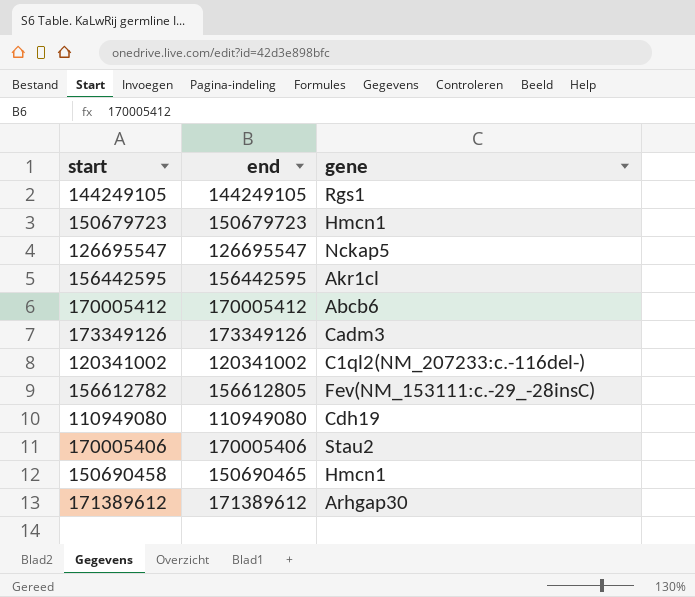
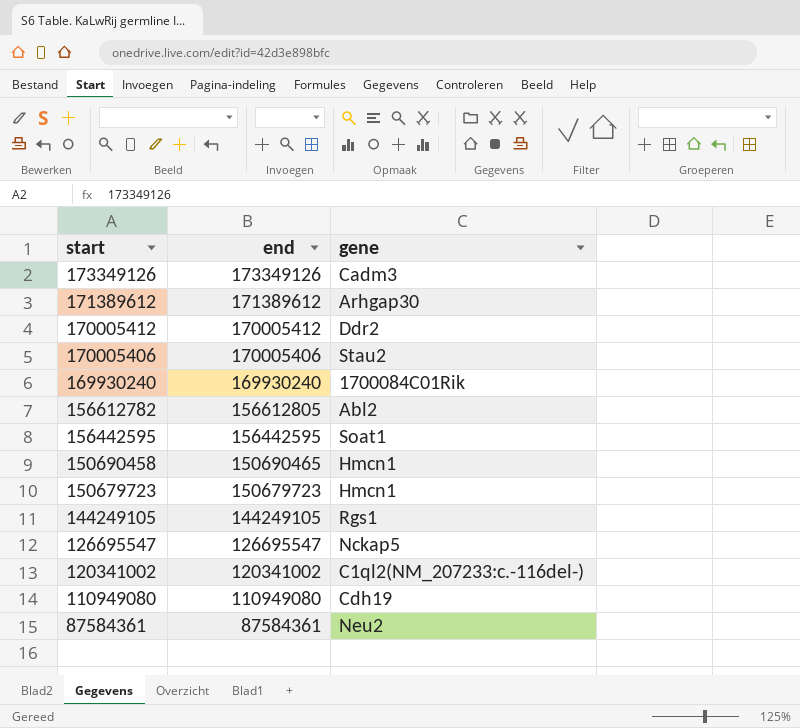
row order: none -> start descending
170005412 | gene: Abcb6 -> Ddr2
row 169930240: none -> 169930240 | 1700084C01Rik
156612782 | gene: Fev(NM_153111:c.-29_-28insC) -> Abl2
156442595 | gene: Akr1cl -> Soat1
row 87584361: none -> 87584361 | Neu2

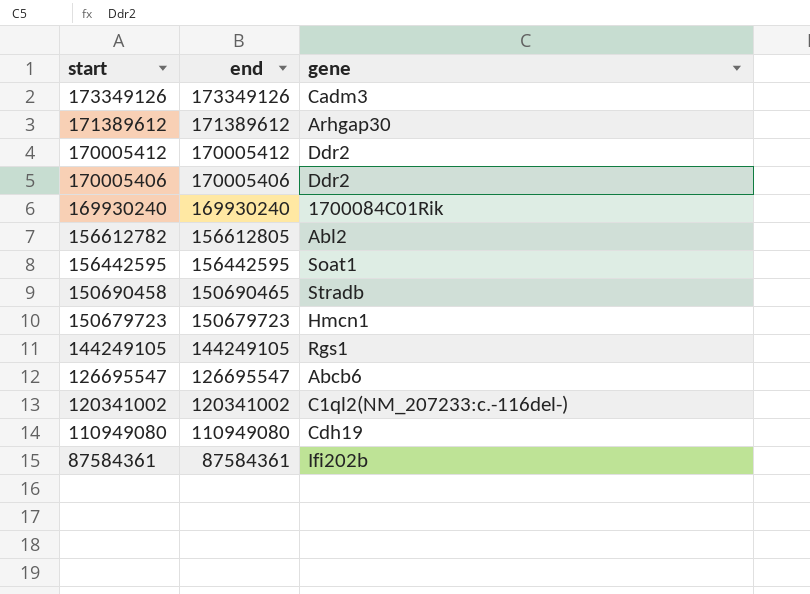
170005406 | gene: Stau2 -> Ddr2
150690458 | gene: Hmcn1 -> Stradb
126695547 | gene: Nckap5 -> Abcb6
87584361 | gene: Neu2 -> Ifi202b

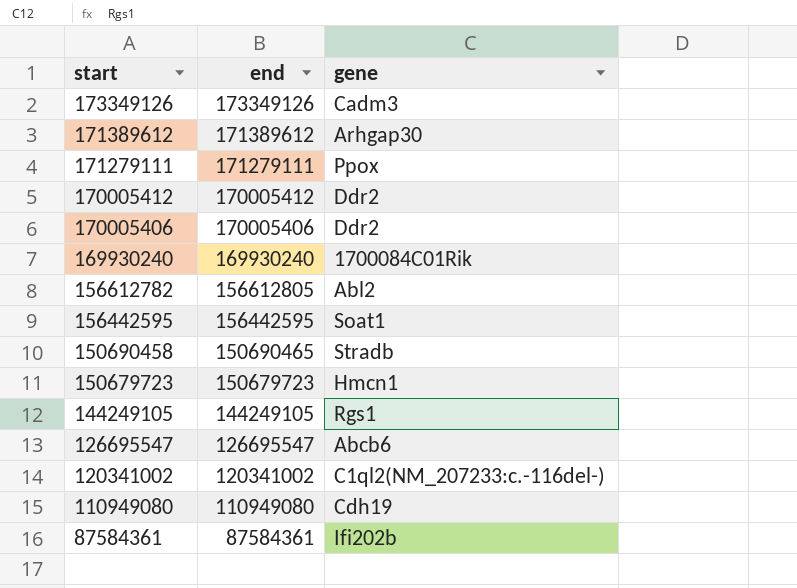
row 171279111: none -> 171279111 | Ppox

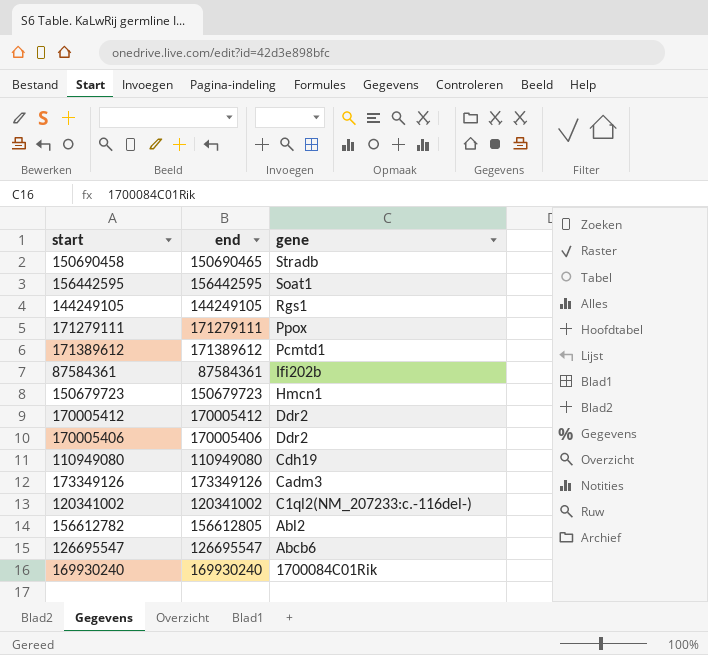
row order: start descending -> gene descending
171389612 | gene: Arhgap30 -> Pcmtd1

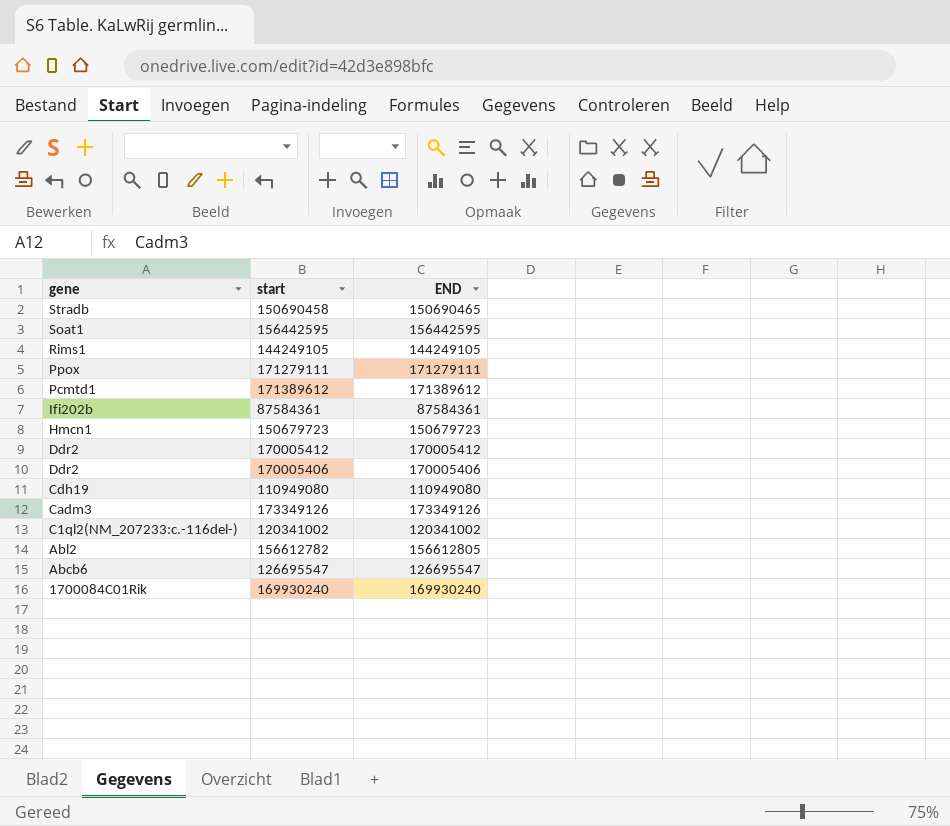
column gene | position: 3 -> 1
column name: end -> END
144249105 | gene: Rgs1 -> Rims1

